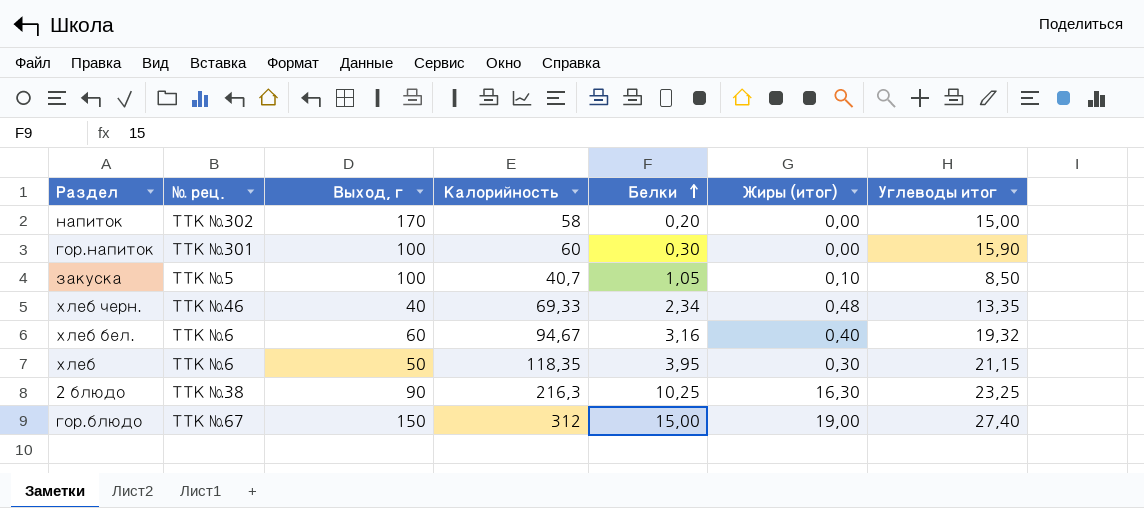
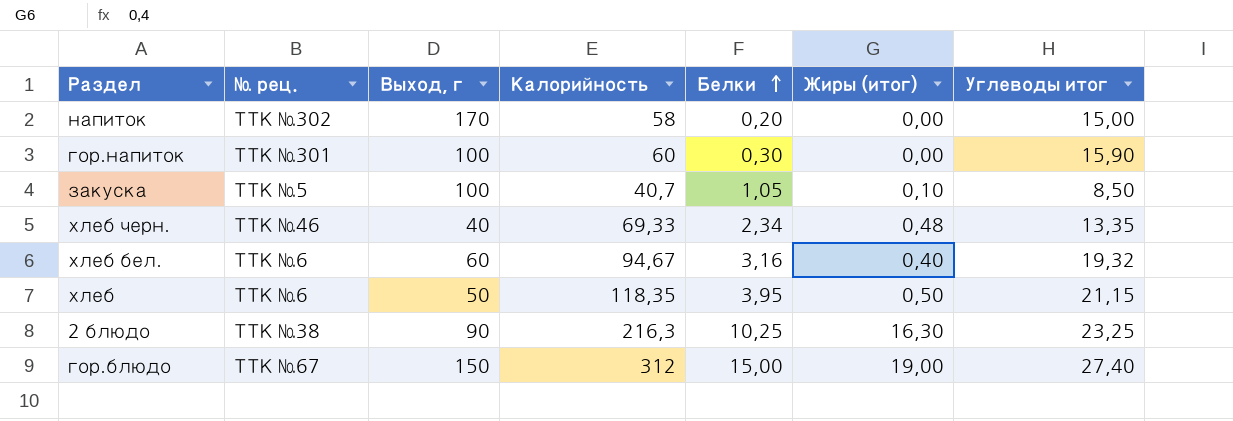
хлеб | Жиры (итог): 0,30 -> 0,50

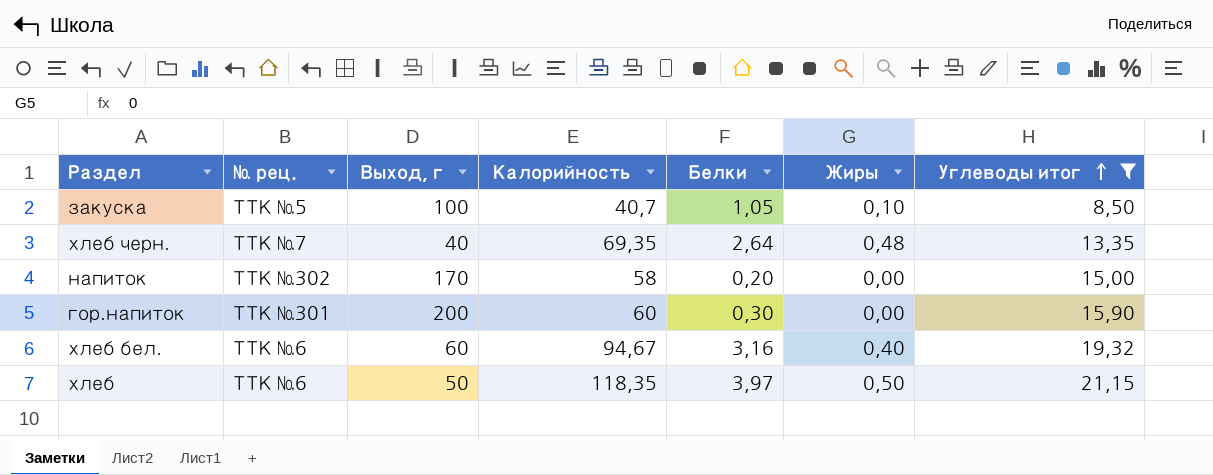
filter: none -> Углеводы итог <= 21,15
row order: Белки ascending -> Углеводы итог ascending
column name: Жиры (итог) -> Жиры
хлеб черн. | № рец.: ТТК №46 -> ТТК №7
хлеб черн. | Калорийность: 69,33 -> 69,35
хлеб черн. | Белки: 2,34 -> 2,64
гор.напиток | Выход, г: 100 -> 200
хлеб | Белки: 3,95 -> 3,97

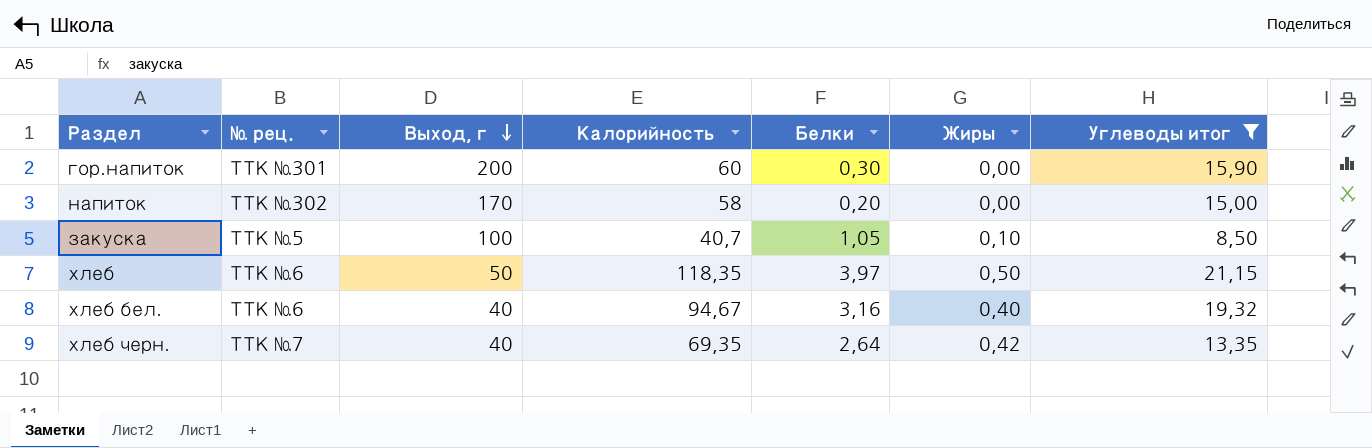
row order: Углеводы итог ascending -> Выход, г descending
хлеб бел. | Выход, г: 60 -> 40
хлеб черн. | Жиры: 0,48 -> 0,42

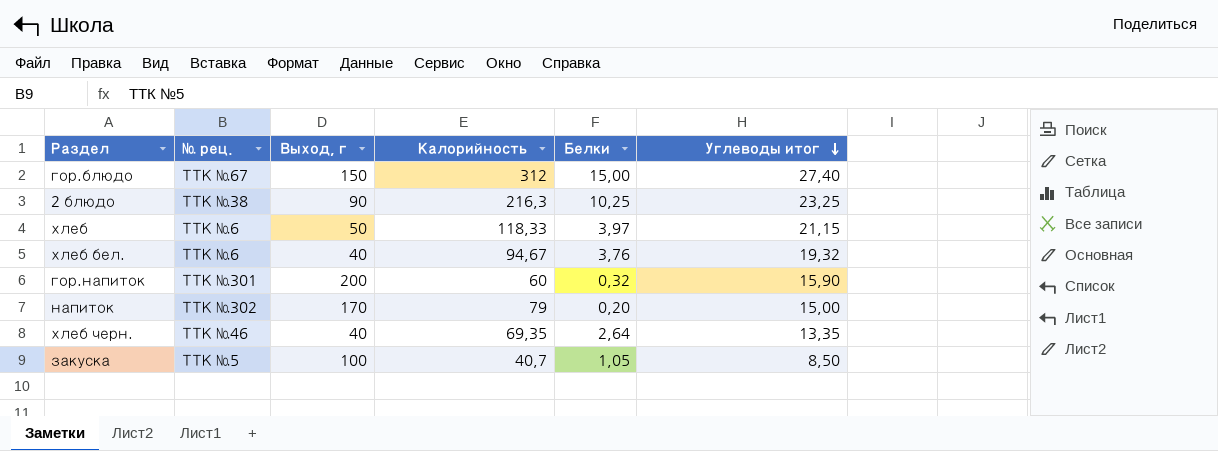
filter: Углеводы итог <= 21,15 -> none
row order: Выход, г descending -> Углеводы итог descending
column Жиры | position: 6 -> none
хлеб | Калорийность: 118,35 -> 118,33
хлеб бел. | Белки: 3,16 -> 3,76
гор.напиток | Белки: 0,30 -> 0,32
напиток | Калорийность: 58 -> 79
хлеб черн. | № рец.: ТТК №7 -> ТТК №46

